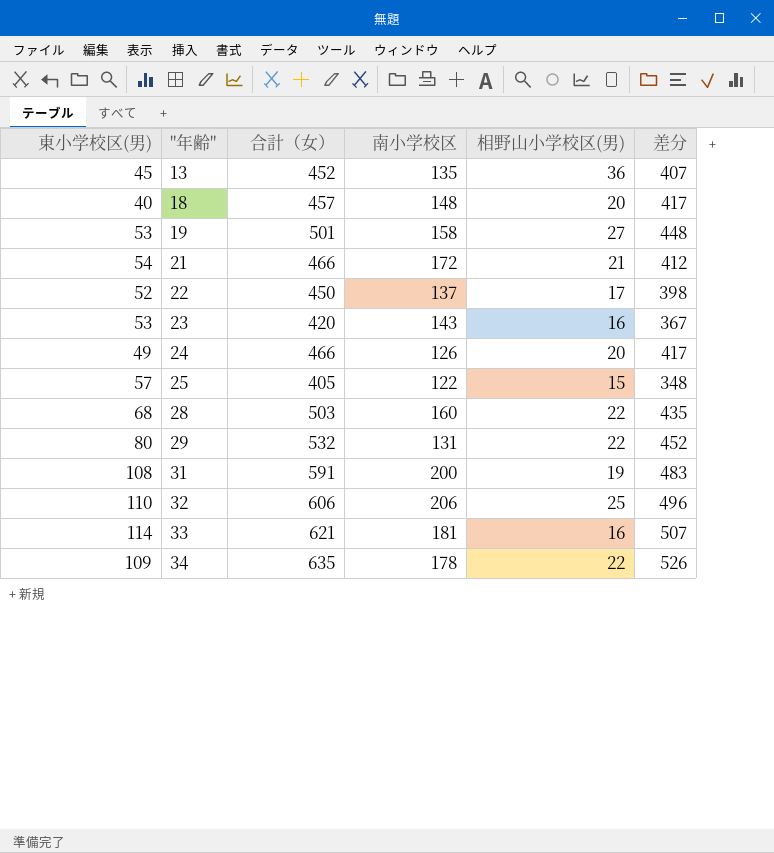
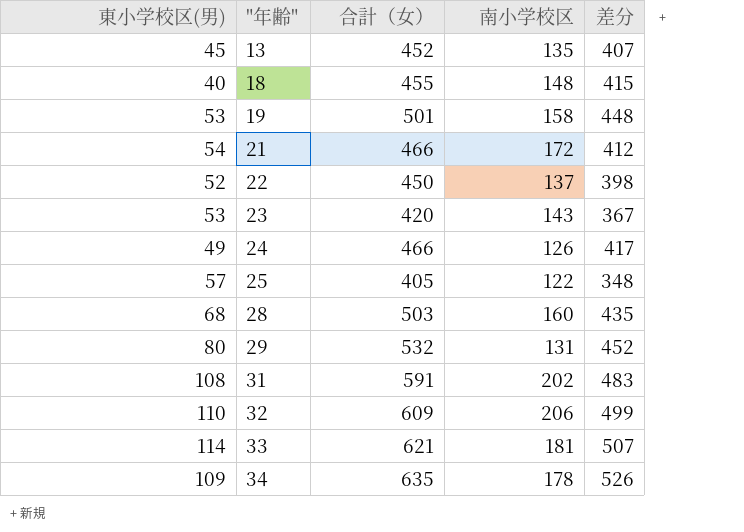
column 相野山小学校区(男) | position: 5 -> none
18 | 合計（女）: 457 -> 455
18 | 差分: 417 -> 415
31 | 南小学校区: 200 -> 202
32 | 合計（女）: 606 -> 609
32 | 差分: 496 -> 499

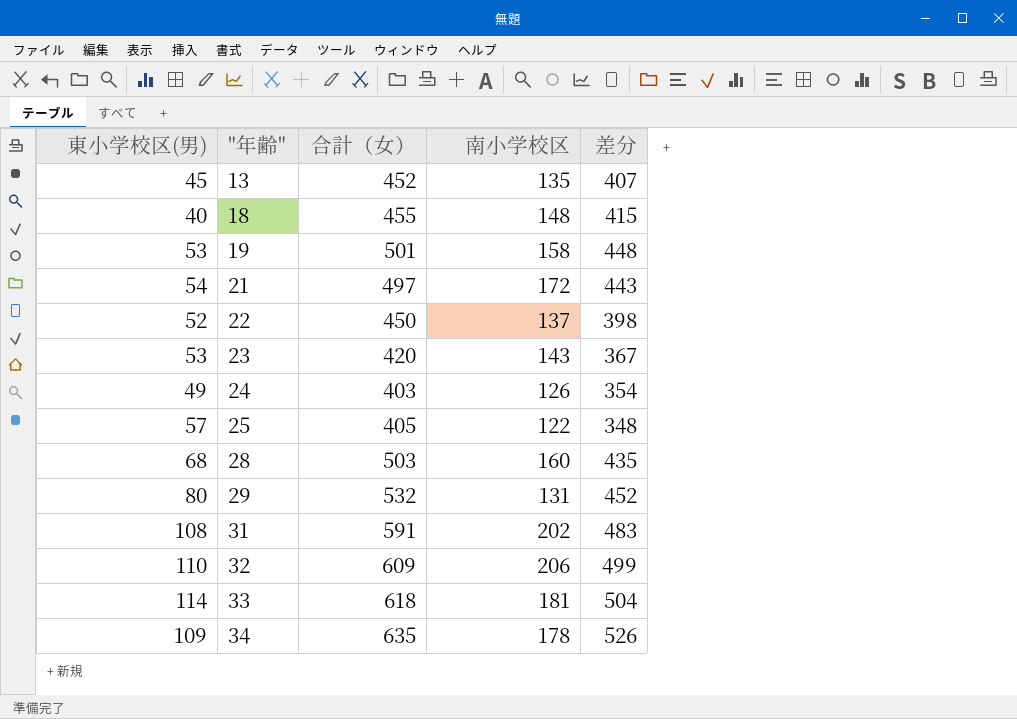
21 | 合計（女）: 466 -> 497
21 | 差分: 412 -> 443
24 | 合計（女）: 466 -> 403
24 | 差分: 417 -> 354
33 | 合計（女）: 621 -> 618
33 | 差分: 507 -> 504

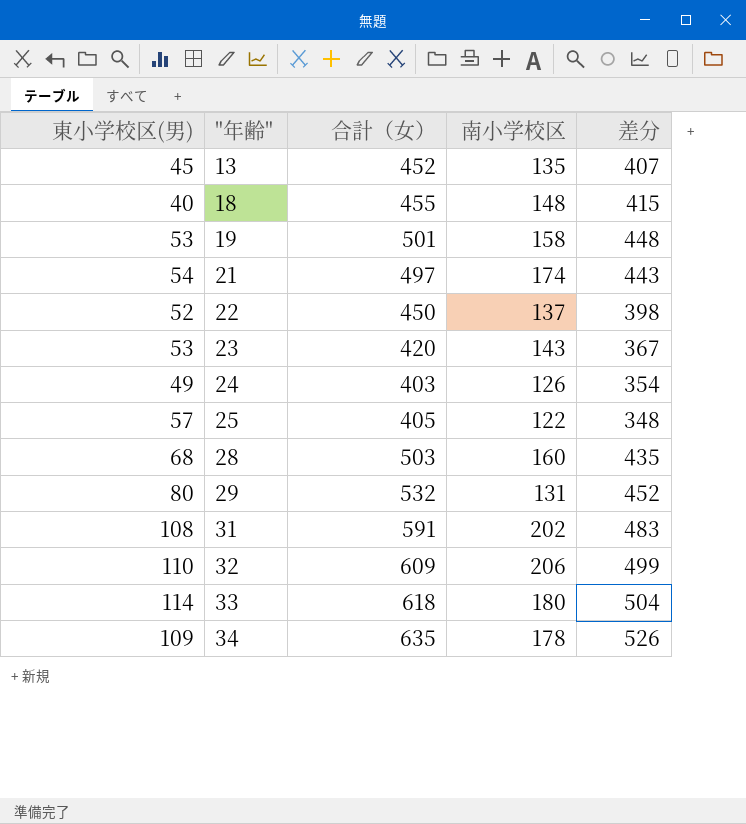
21 | 南小学校区: 172 -> 174
33 | 南小学校区: 181 -> 180

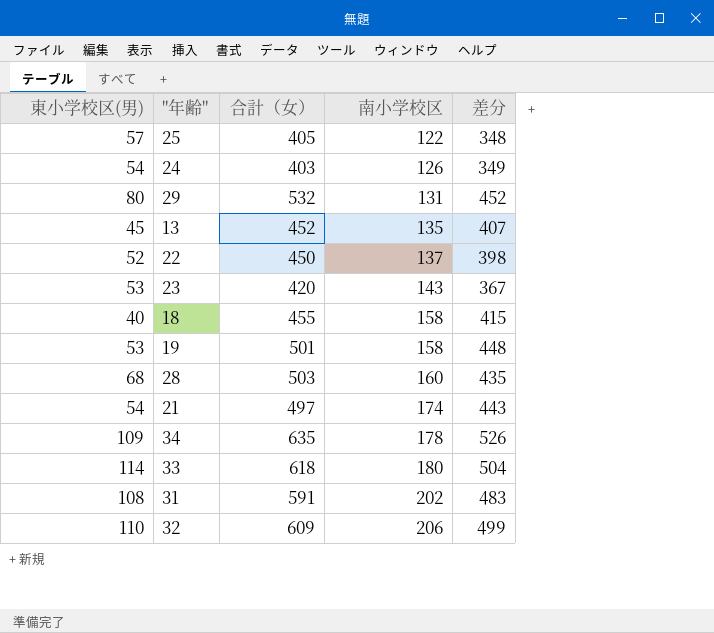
row order: "年齢" ascending -> 南小学校区 ascending
24 | 東小学校区(男): 49 -> 54
24 | 差分: 354 -> 349
18 | 南小学校区: 148 -> 158

